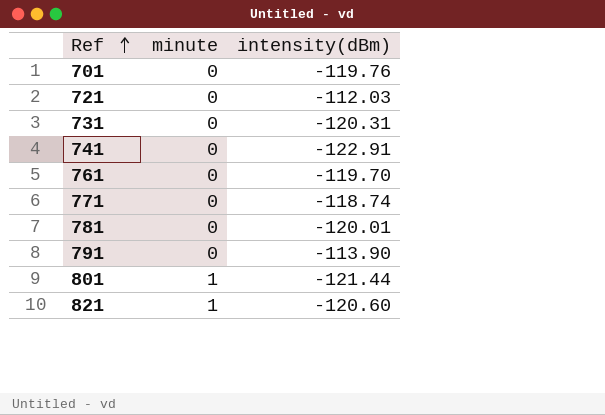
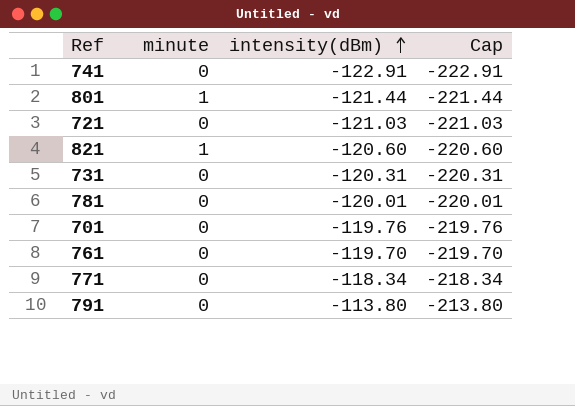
row order: Ref ascending -> intensity(dBm) ascending
column Cap | formula: none -> [intensity(dBm)] - 100
721 | intensity(dBm): -112.03 -> -121.03
771 | intensity(dBm): -118.74 -> -118.34
791 | intensity(dBm): -113.90 -> -113.80

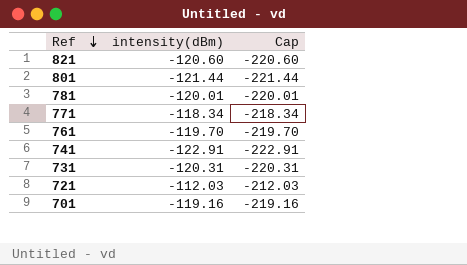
row order: intensity(dBm) ascending -> Ref descending
column minute | position: 2 -> none
row 791: 0 | -113.80 | -213.80 -> none
721 | intensity(dBm): -121.03 -> -112.03
721 | Cap: -221.03 -> -212.03
701 | intensity(dBm): -119.76 -> -119.16
701 | Cap: -219.76 -> -219.16

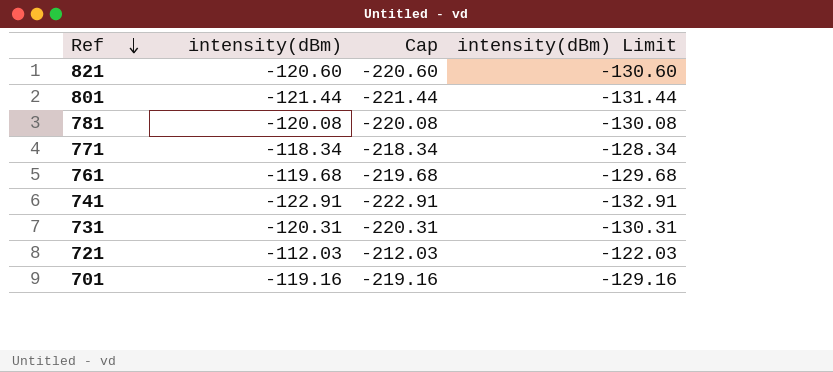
column intensity(dBm) Limit | formula: none -> [intensity(dBm)] - 10
781 | intensity(dBm): -120.01 -> -120.08
781 | Cap: -220.01 -> -220.08
761 | intensity(dBm): -119.70 -> -119.68
761 | Cap: -219.70 -> -219.68

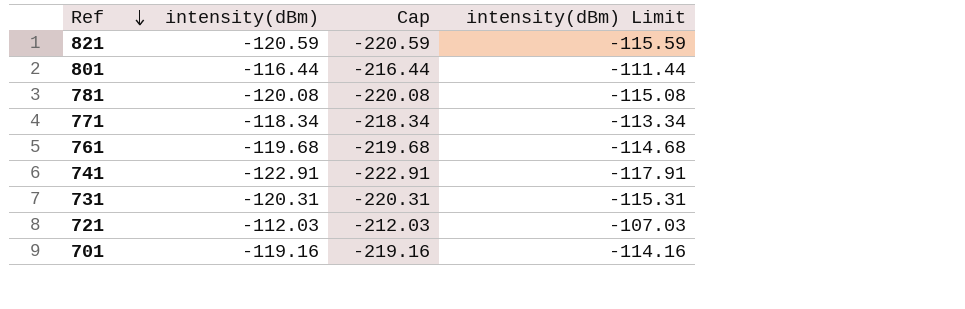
column intensity(dBm) Limit | formula: [intensity(dBm)] - 10 -> [intensity(dBm)] + 5
821 | intensity(dBm): -120.60 -> -120.59
821 | Cap: -220.60 -> -220.59
801 | intensity(dBm): -121.44 -> -116.44
801 | Cap: -221.44 -> -216.44

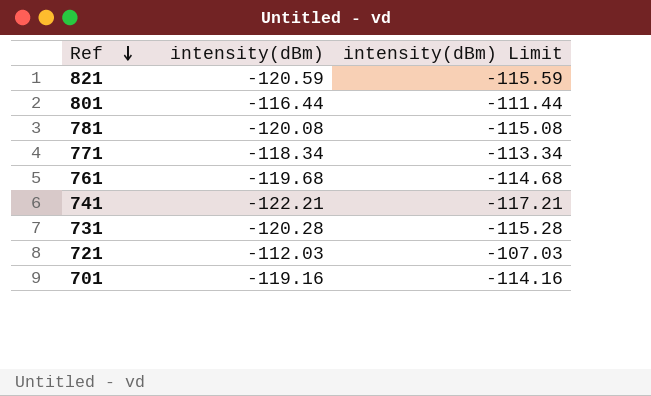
column Cap | formula: [intensity(dBm)] - 100 -> none
741 | intensity(dBm): -122.91 -> -122.21
741 | intensity(dBm) Limit: -117.91 -> -117.21
731 | intensity(dBm): -120.31 -> -120.28
731 | intensity(dBm) Limit: -115.31 -> -115.28

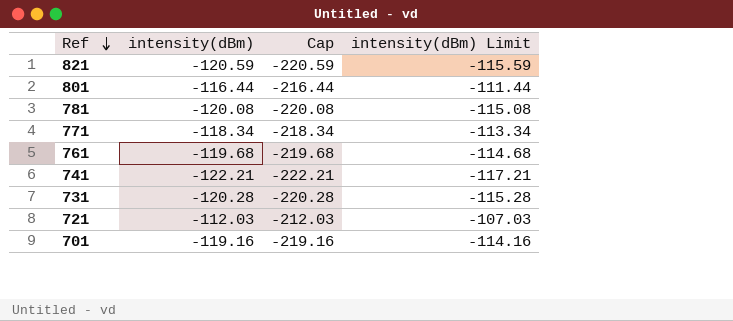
column Cap | formula: none -> [intensity(dBm)] - 100

